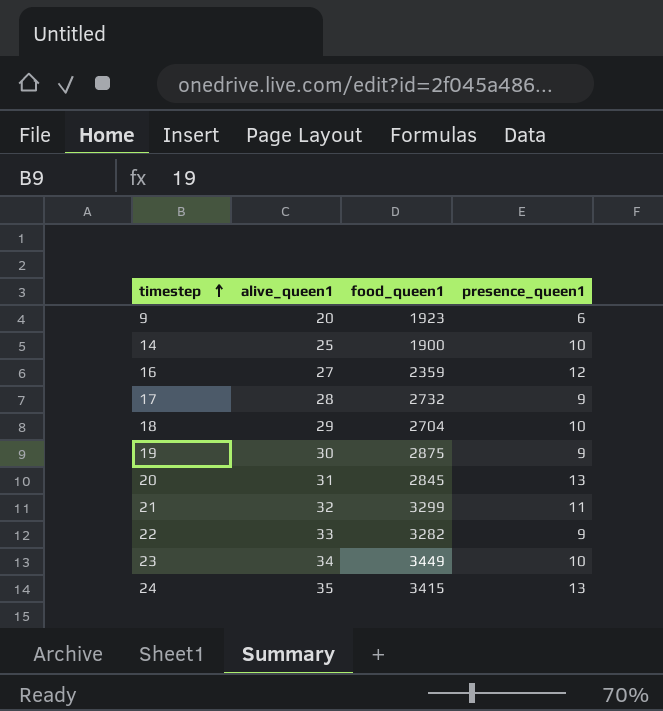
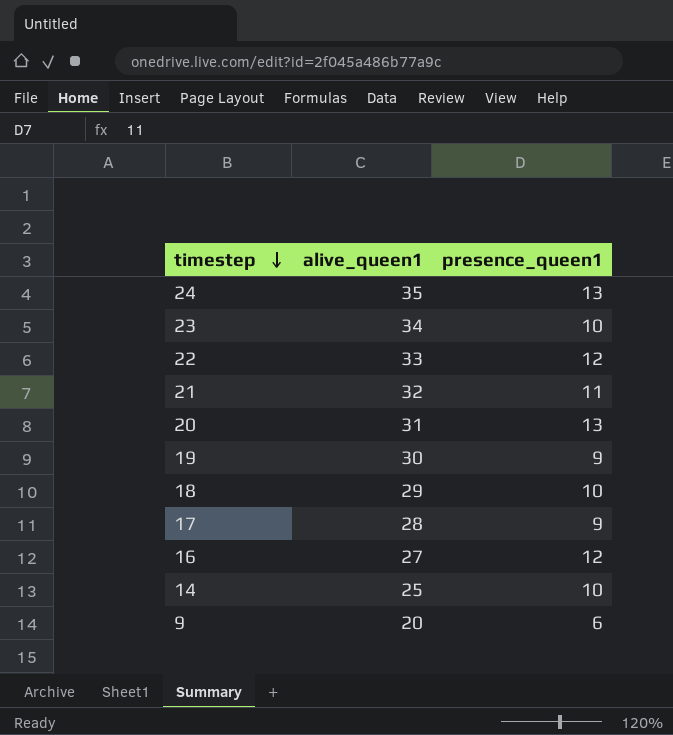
row order: timestep ascending -> timestep descending
column food_queen1 | position: 3 -> none
22 | presence_queen1: 9 -> 12

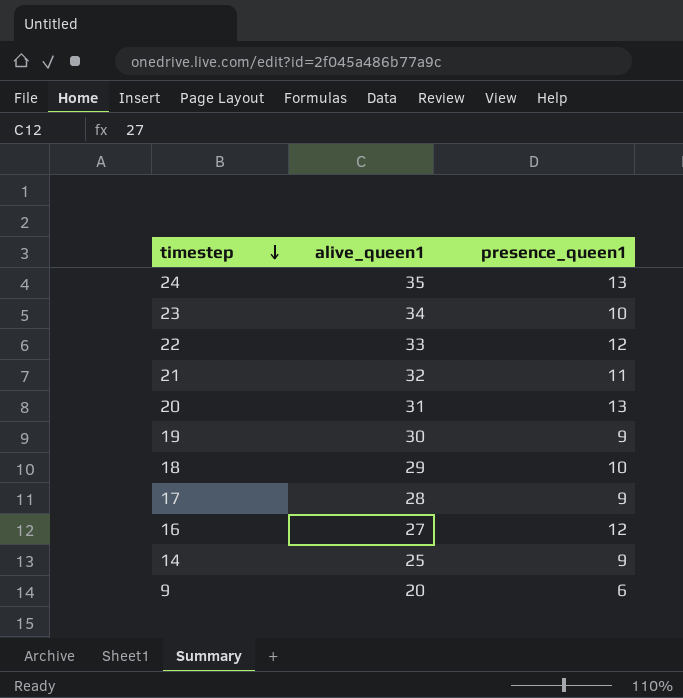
14 | presence_queen1: 10 -> 9

